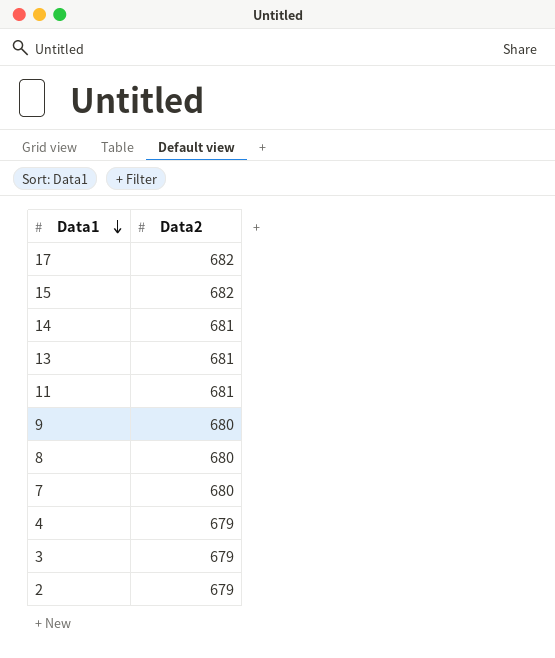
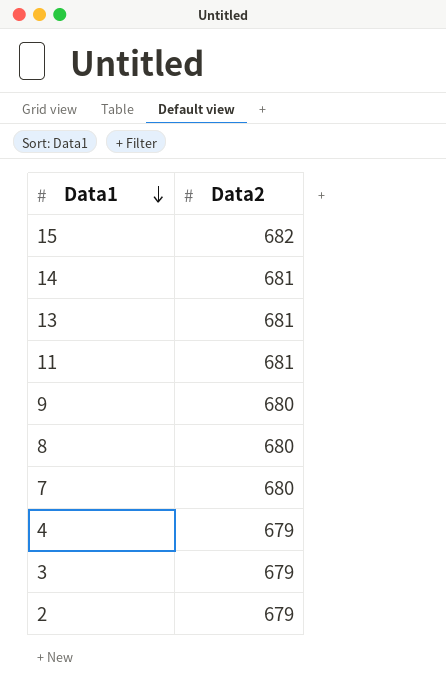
row 17: 682 -> none

